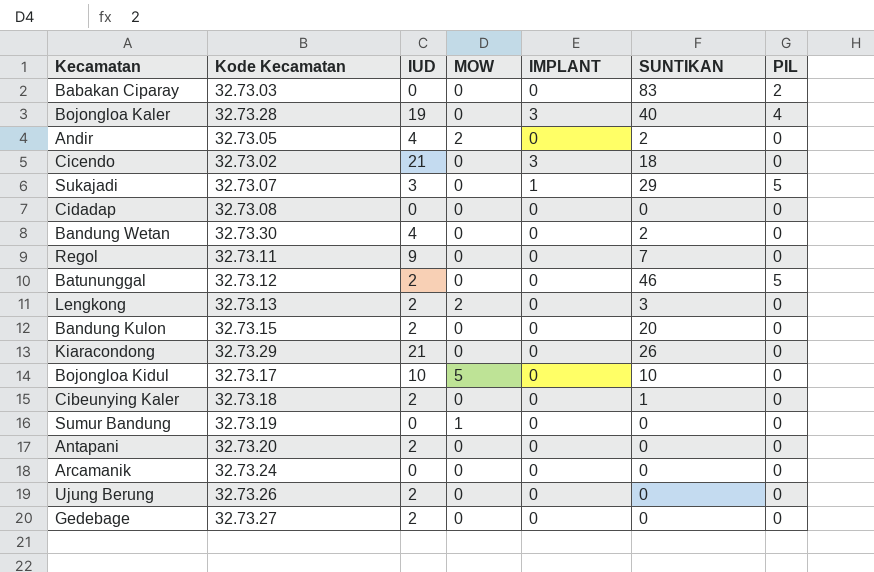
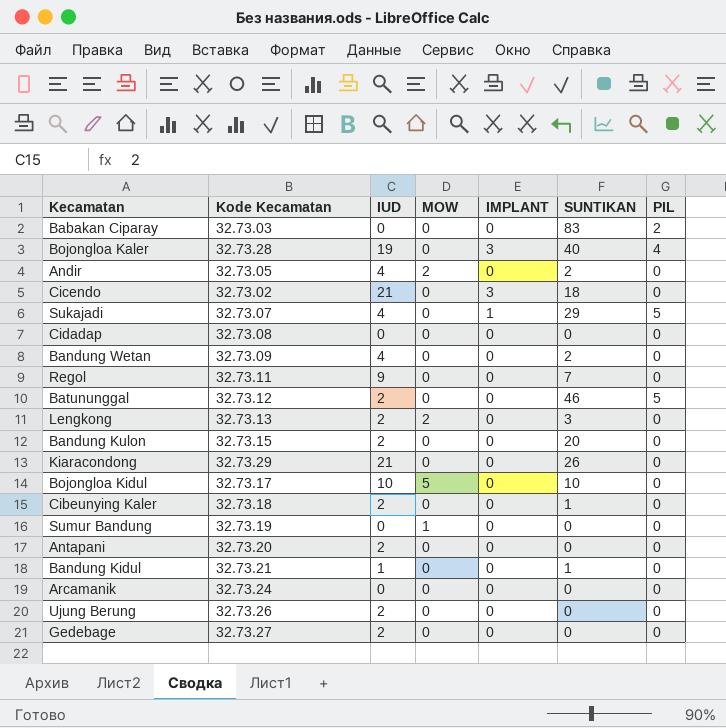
Sukajadi | IUD: 3 -> 4
Bandung Wetan | Kode Kecamatan: 32.73.30 -> 32.73.09
row Bandung Kidul: none -> 32.73.21 | 1 | 0 | 0 | 1 | 0

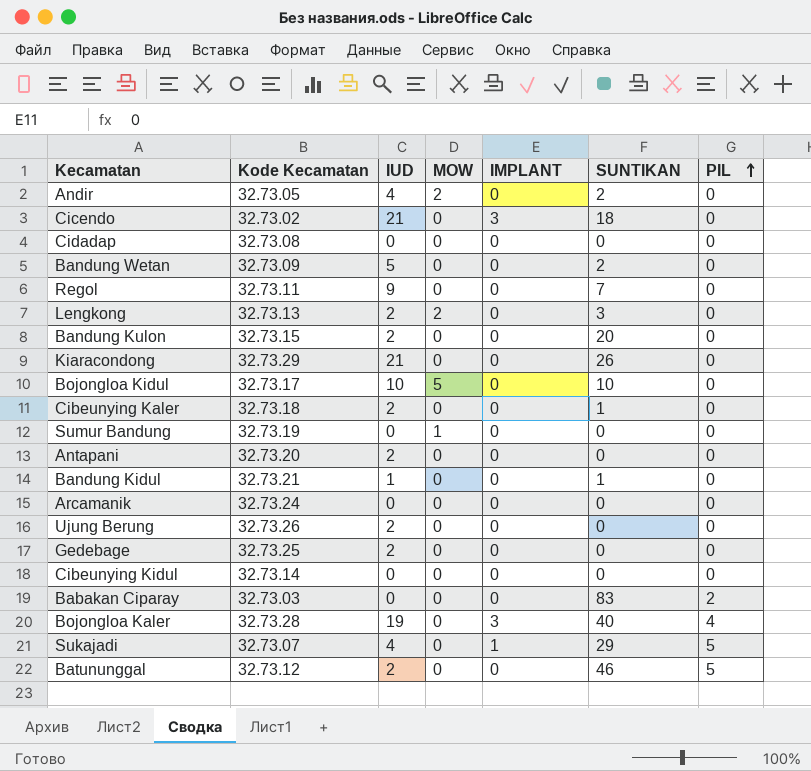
row order: none -> PIL ascending
Bandung Wetan | IUD: 4 -> 5
Gedebage | Kode Kecamatan: 32.73.27 -> 32.73.25
row Cibeunying Kidul: none -> 32.73.14 | 0 | 0 | 0 | 0 | 0

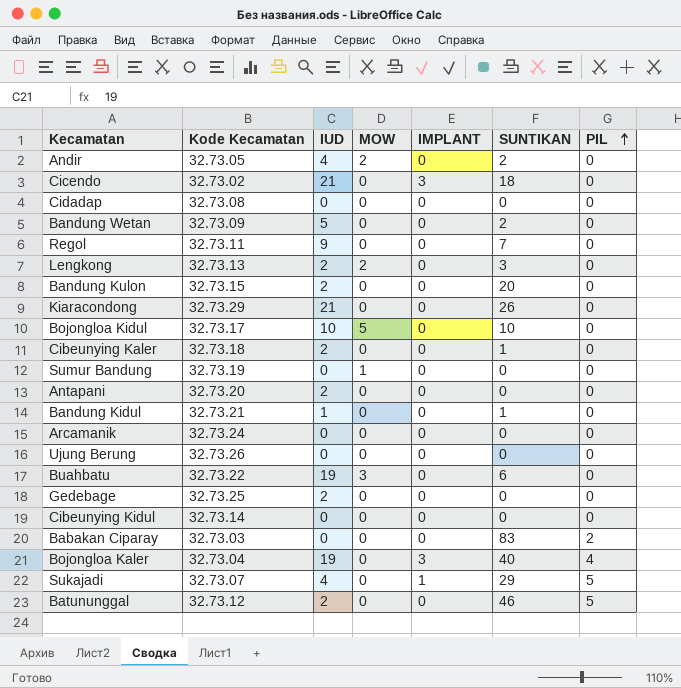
Ujung Berung | IUD: 2 -> 0
row Buahbatu: none -> 32.73.22 | 19 | 3 | 0 | 6 | 0
Bojongloa Kaler | Kode Kecamatan: 32.73.28 -> 32.73.04

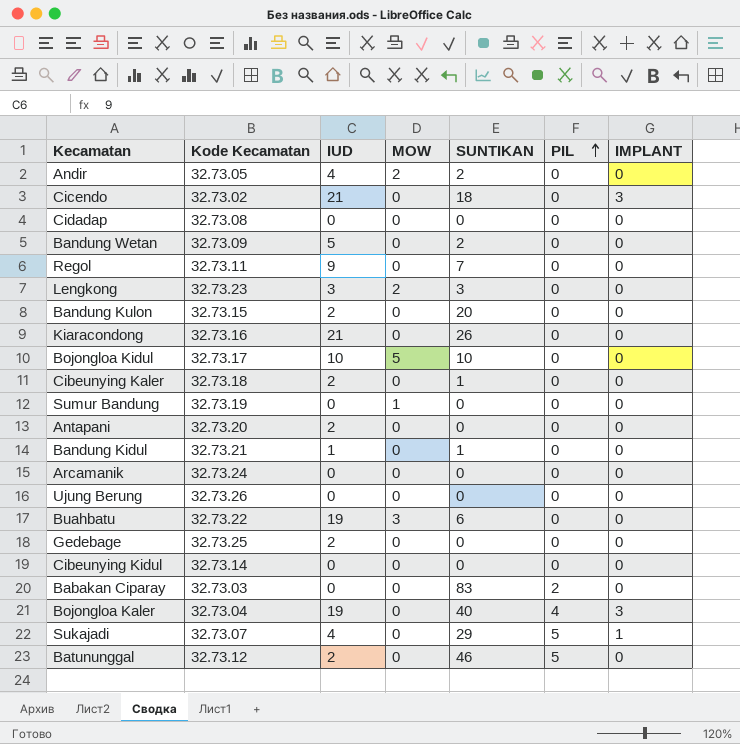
column IMPLANT | position: 5 -> 7
Lengkong | Kode Kecamatan: 32.73.13 -> 32.73.23
Lengkong | IUD: 2 -> 3
Kiaracondong | Kode Kecamatan: 32.73.29 -> 32.73.16

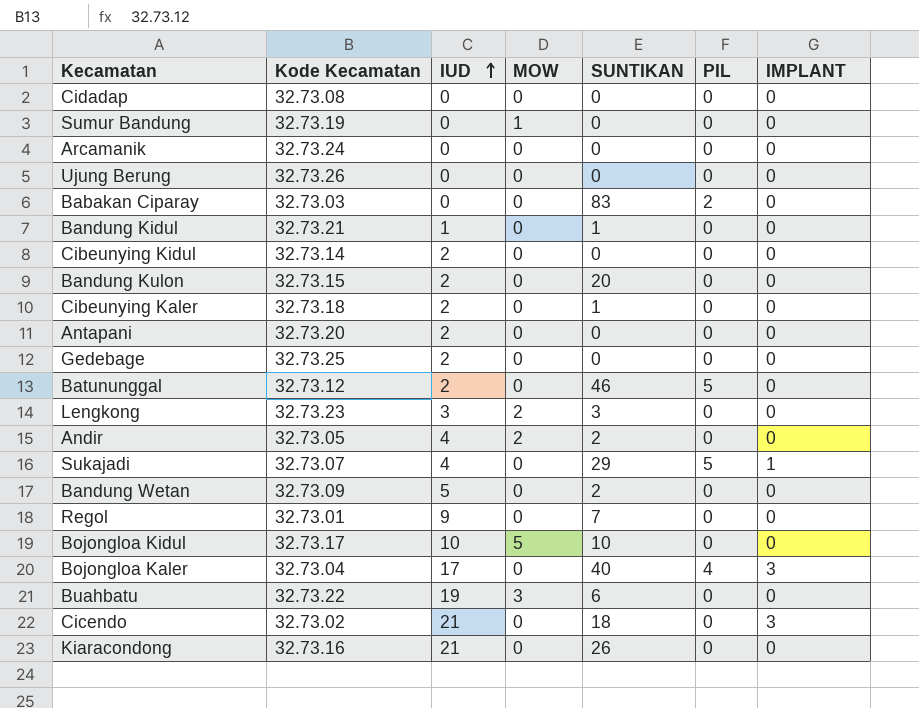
row order: PIL ascending -> IUD ascending
Cibeunying Kidul | IUD: 0 -> 2
Regol | Kode Kecamatan: 32.73.11 -> 32.73.01
Bojongloa Kaler | IUD: 19 -> 17

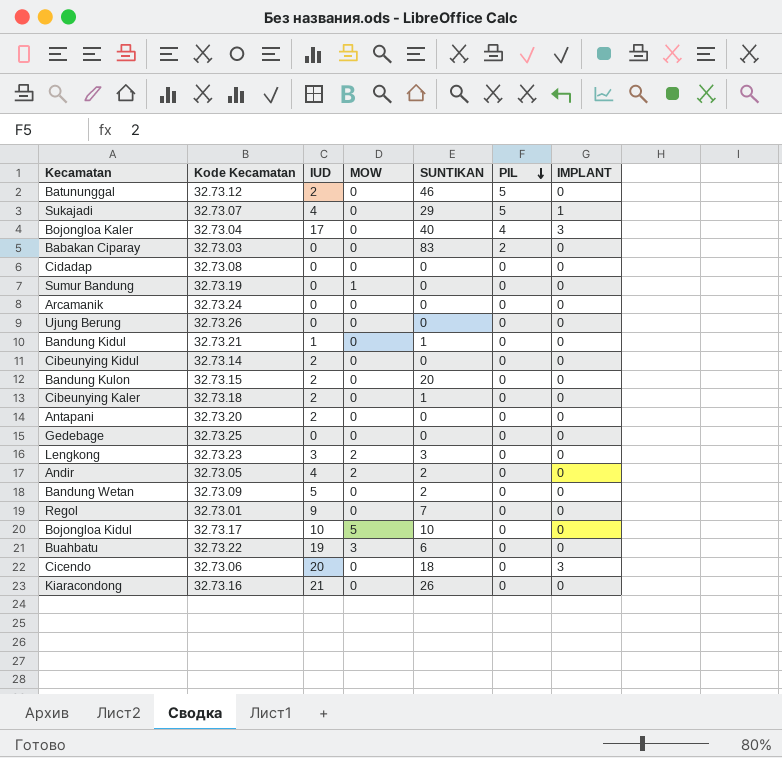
row order: IUD ascending -> PIL descending
Gedebage | IUD: 2 -> 0
Cicendo | Kode Kecamatan: 32.73.02 -> 32.73.06
Cicendo | IUD: 21 -> 20

